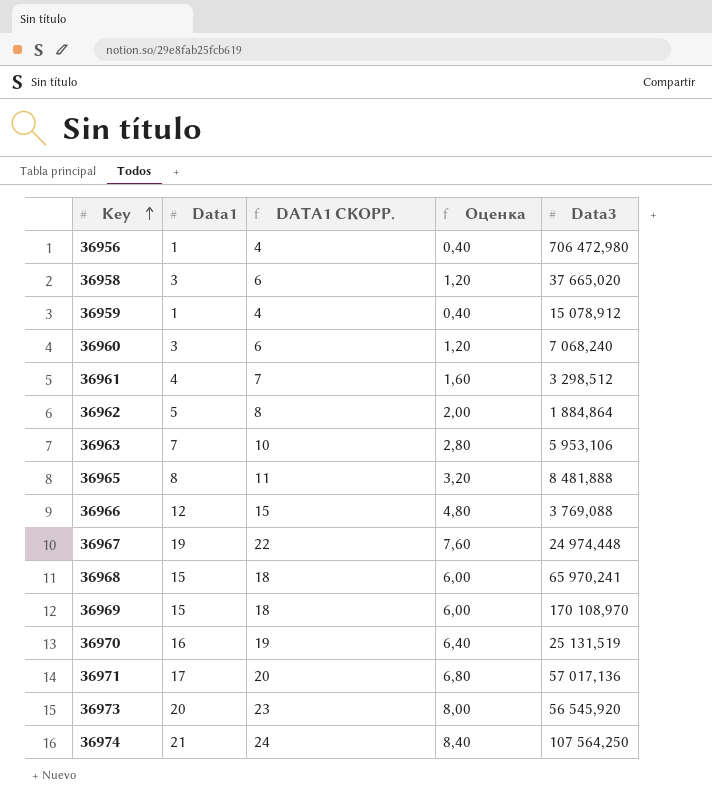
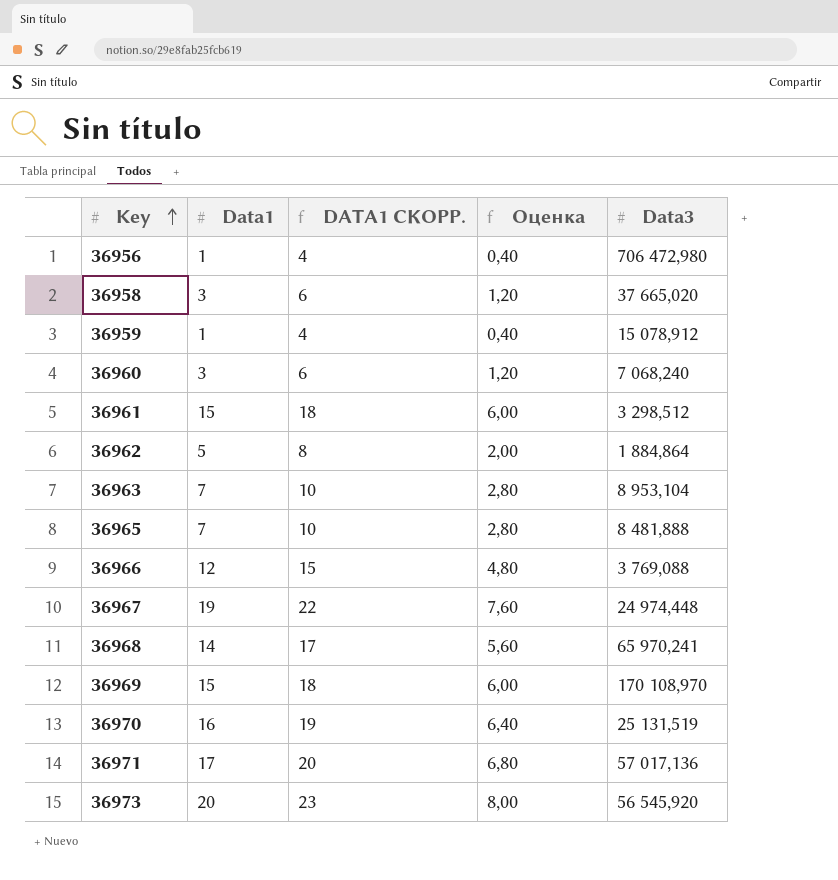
row 36974: 21 | 24 | 8,40 | 107 564,250 -> none
36961 | Data1: 4 -> 15
36961 | DATA1 СКОРР.: 7 -> 18
36961 | Оценка: 1,60 -> 6,00
36963 | Data3: 5 953,106 -> 8 953,104
36965 | Data1: 8 -> 7
36965 | DATA1 СКОРР.: 11 -> 10
36965 | Оценка: 3,20 -> 2,80
36968 | Data1: 15 -> 14
36968 | DATA1 СКОРР.: 18 -> 17
36968 | Оценка: 6,00 -> 5,60

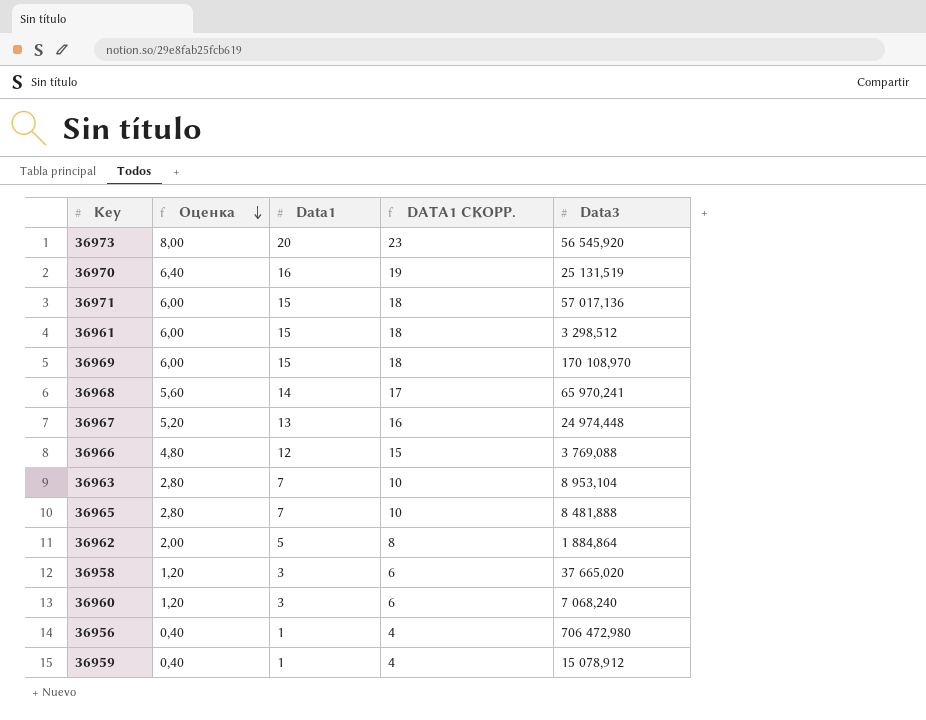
row order: Key ascending -> Оценка descending
column Оценка | position: 4 -> 2
36971 | Оценка: 6,80 -> 6,00
36971 | Data1: 17 -> 15
36971 | DATA1 СКОРР.: 20 -> 18
36967 | Оценка: 7,60 -> 5,20
36967 | Data1: 19 -> 13
36967 | DATA1 СКОРР.: 22 -> 16

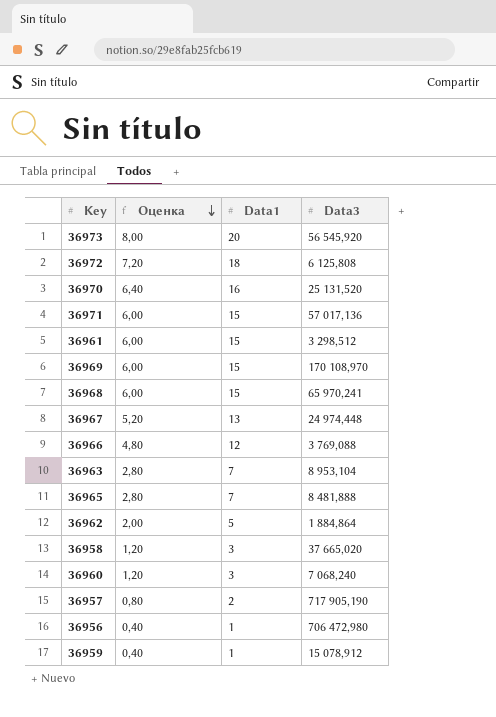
column DATA1 СКОРР. | formula: [Data1] + 3 -> none
row 36972: none -> 7,20 | 18 | 6 125,808
36970 | Data3: 25 131,519 -> 25 131,520
36968 | Оценка: 5,60 -> 6,00
36968 | Data1: 14 -> 15
row 36957: none -> 0,80 | 2 | 717 905,190

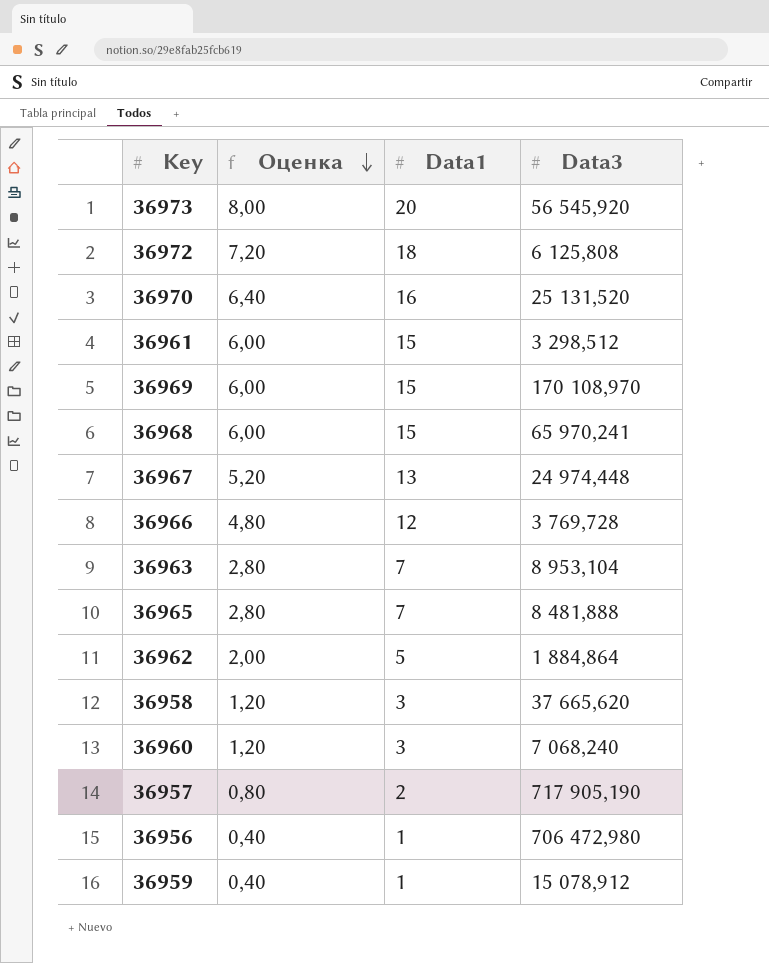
row 36971: 6,00 | 15 | 57 017,136 -> none
36966 | Data3: 3 769,088 -> 3 769,728
36958 | Data3: 37 665,020 -> 37 665,620

